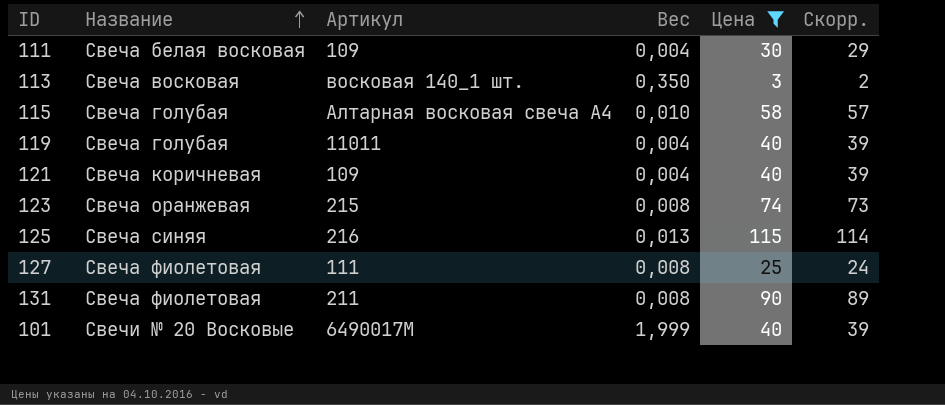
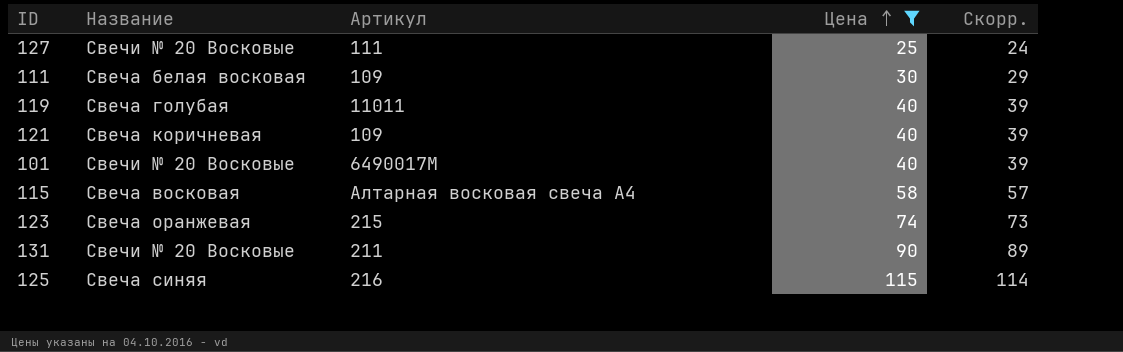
row order: Название ascending -> Цена ascending
column Вес | position: 4 -> none
row 113: Свеча восковая | восковая 140_1 шт. | 0,350 | 3 | 2 -> none
127 | Название: Свеча фиолетовая -> Свечи № 20 Восковые
115 | Название: Свеча голубая -> Свеча восковая
131 | Название: Свеча фиолетовая -> Свечи № 20 Восковые

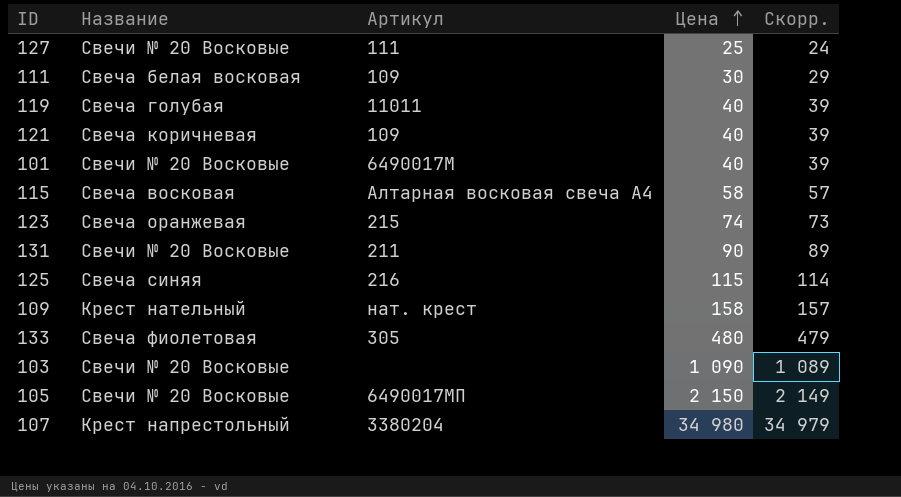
filter: Цена <= 115 -> none

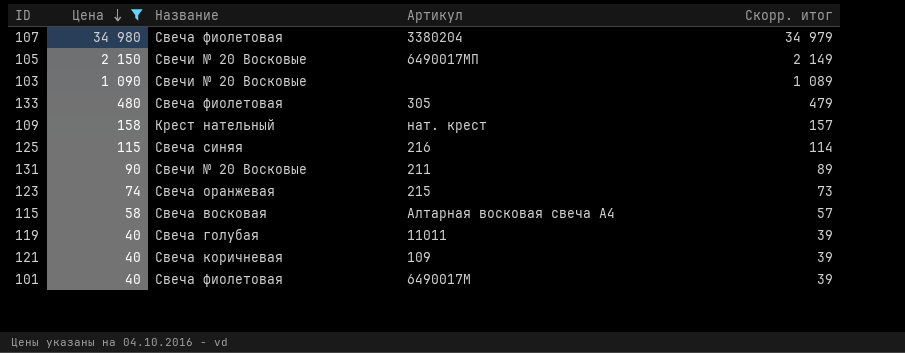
filter: none -> Цена >= 40
row order: Цена ascending -> Цена descending
column Цена | position: 4 -> 2
column name: Скорр. -> Скорр. итог
107 | Название: Крест напрестольный -> Свеча фиолетовая
101 | Название: Свечи № 20 Восковые -> Свеча фиолетовая

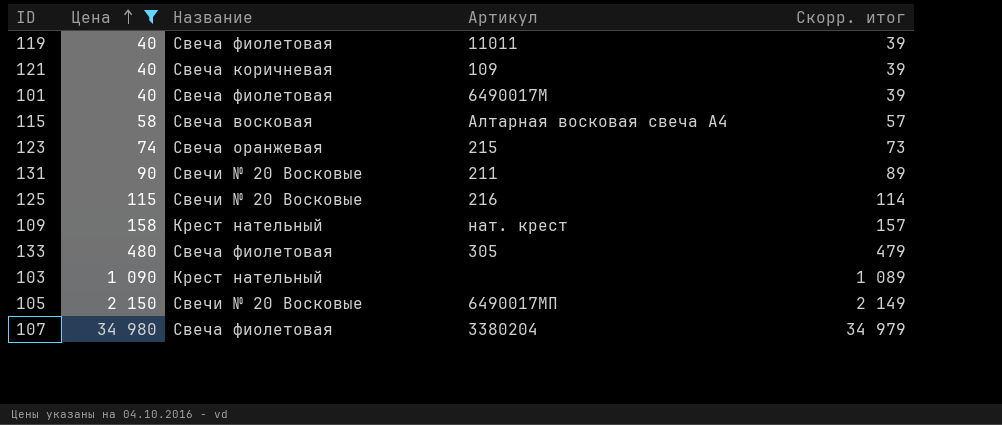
row order: Цена descending -> Цена ascending
119 | Название: Свеча голубая -> Свеча фиолетовая
125 | Название: Свеча синяя -> Свечи № 20 Восковые
103 | Название: Свечи № 20 Восковые -> Крест нательный

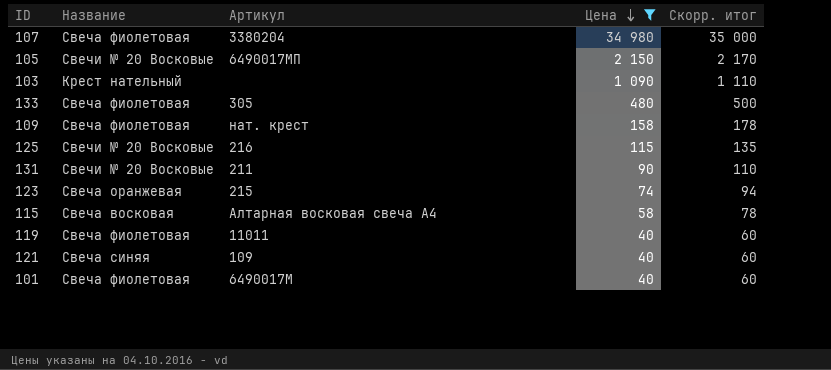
row order: Цена ascending -> Цена descending
column Цена | position: 2 -> 4
column Скорр. итог | formula: [Цена] - 1 -> [Цена] + 20
109 | Название: Крест нательный -> Свеча фиолетовая
121 | Название: Свеча коричневая -> Свеча синяя

